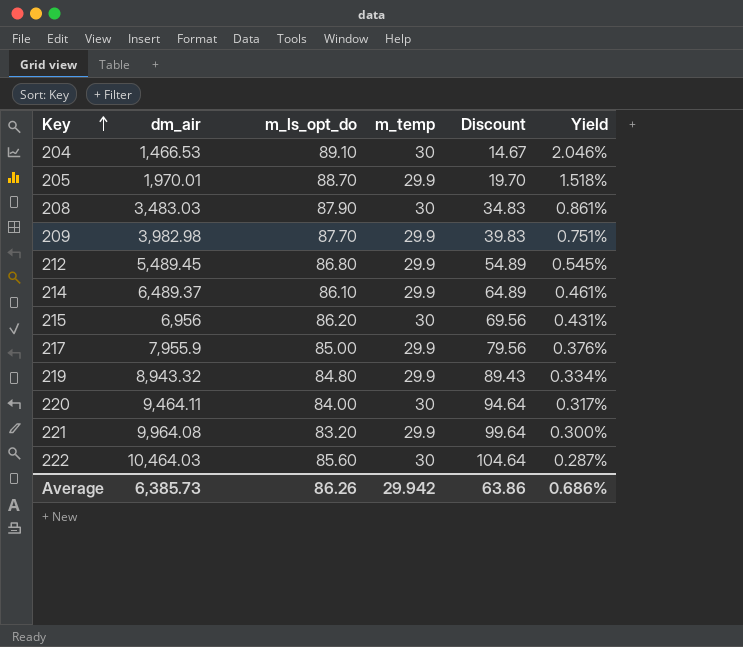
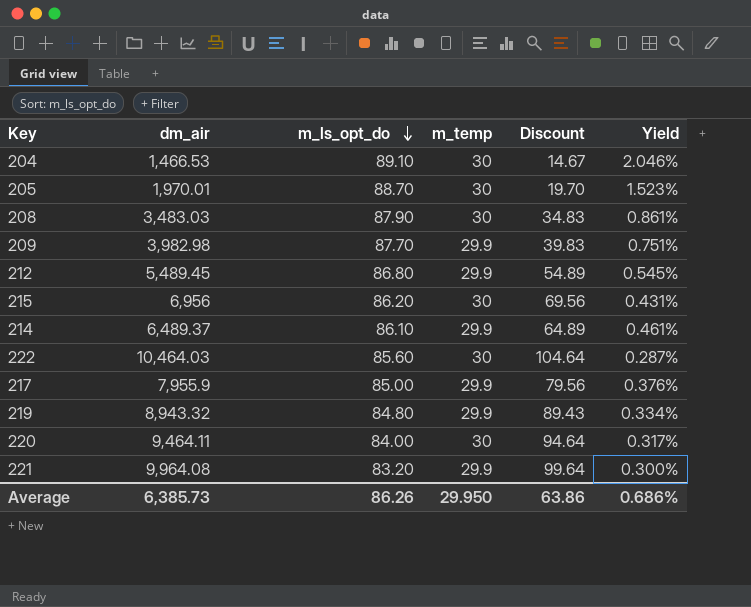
row order: Key ascending -> m_ls_opt_do descending
205 | m_temp: 29.9 -> 30
205 | Yield: 1.518% -> 1.523%
Average | m_temp: 29.942 -> 29.950

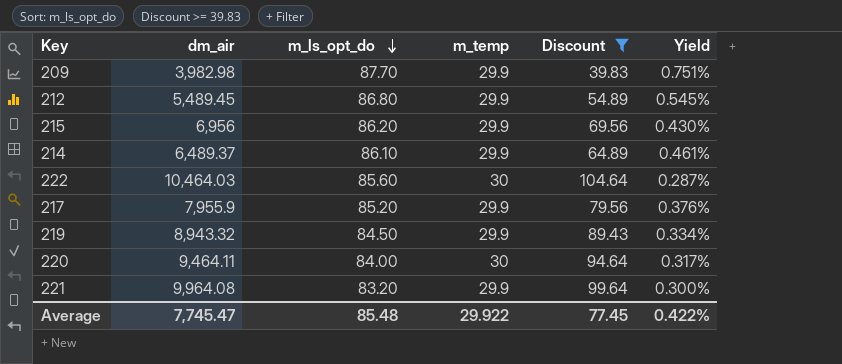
filter: none -> Discount >= 39.83
215 | m_temp: 30 -> 29.9
215 | Yield: 0.431% -> 0.430%
217 | m_ls_opt_do: 85.00 -> 85.20
219 | m_ls_opt_do: 84.80 -> 84.50
Average | dm_air: 6,385.73 -> 7,745.47
Average | m_ls_opt_do: 86.26 -> 85.48
Average | m_temp: 29.950 -> 29.922
Average | Discount: 63.86 -> 77.45
Average | Yield: 0.686% -> 0.422%

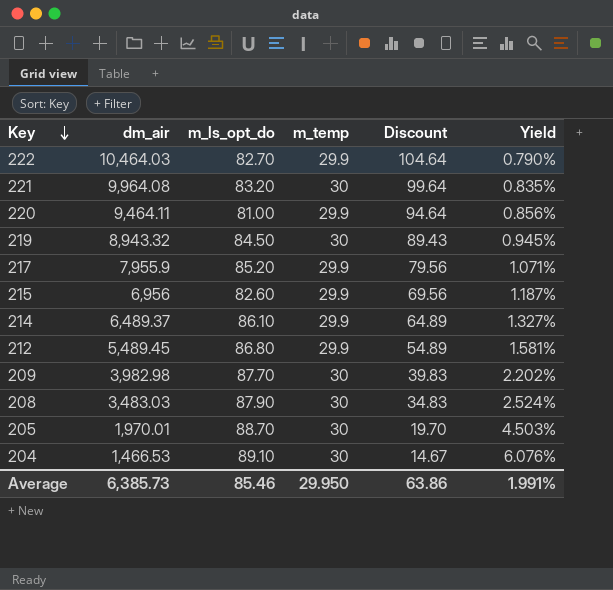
filter: Discount >= 39.83 -> none
row order: m_ls_opt_do descending -> Key descending
column Yield | formula: [m_temp] / [dm_air] -> [m_ls_opt_do] / [dm_air]
222 | m_ls_opt_do: 85.60 -> 82.70
222 | m_temp: 30 -> 29.9
221 | m_temp: 29.9 -> 30
220 | m_ls_opt_do: 84.00 -> 81.00
220 | m_temp: 30 -> 29.9
219 | m_temp: 29.9 -> 30
215 | m_ls_opt_do: 86.20 -> 82.60
209 | m_temp: 29.9 -> 30
Average | dm_air: 7,745.47 -> 6,385.73
Average | m_ls_opt_do: 85.48 -> 85.46
Average | m_temp: 29.922 -> 29.950
Average | Discount: 77.45 -> 63.86
Average | Yield: 0.422% -> 1.991%

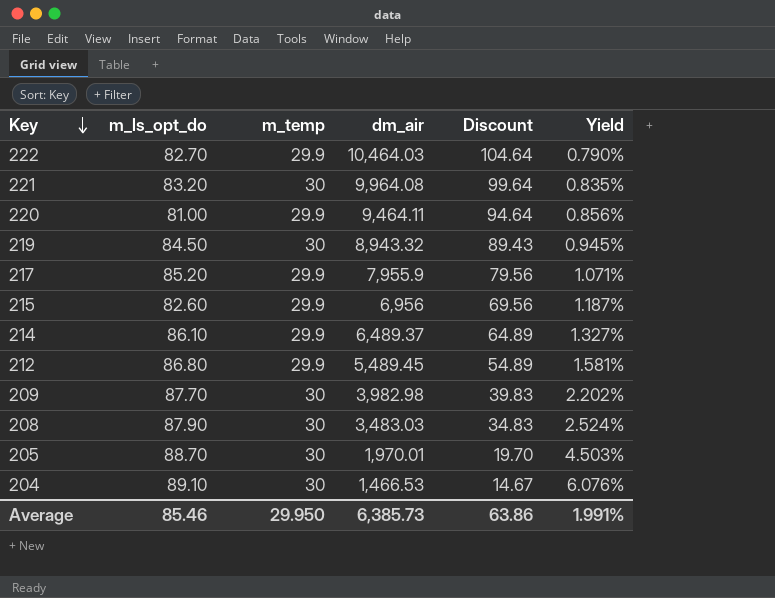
column dm_air | position: 2 -> 4

